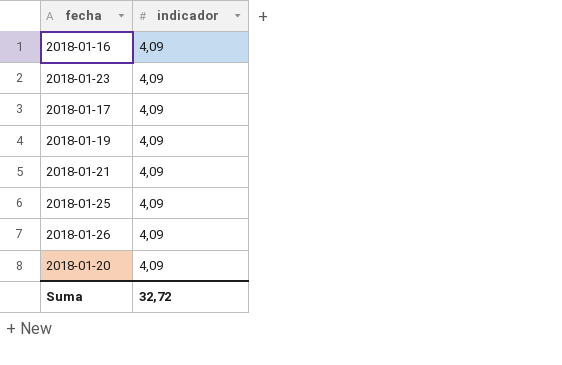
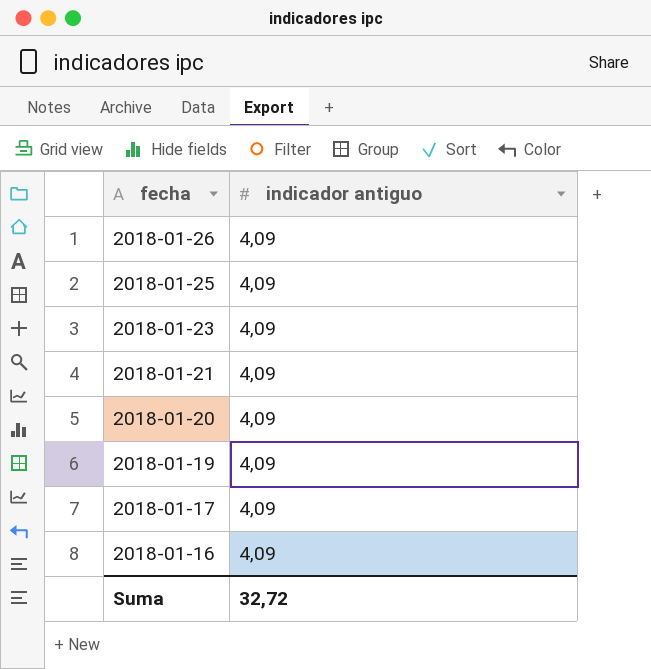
row order: none -> fecha descending
column name: indicador -> indicador antiguo

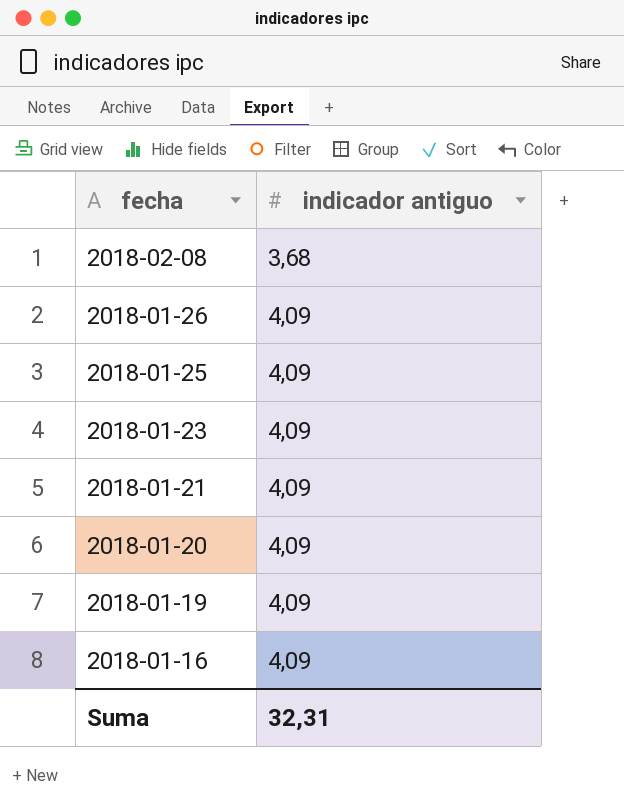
row 2018-01-17: 4,09 -> none
row 2018-02-08: none -> 3,68
Suma | indicador antiguo: 32,72 -> 32,31

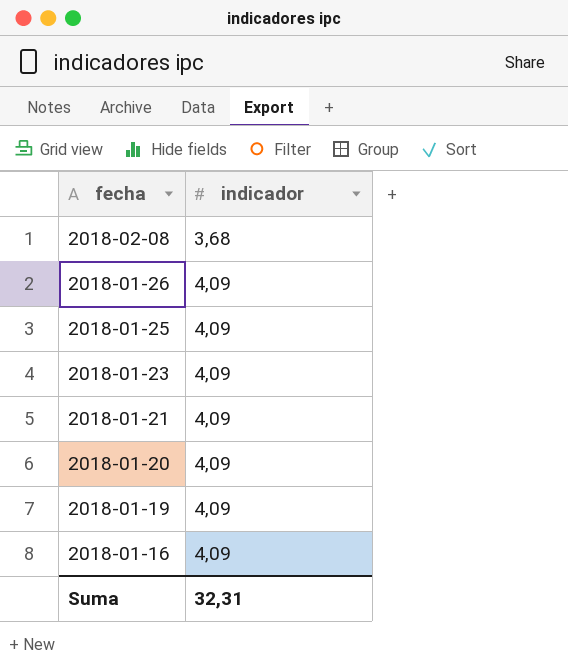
column name: indicador antiguo -> indicador

